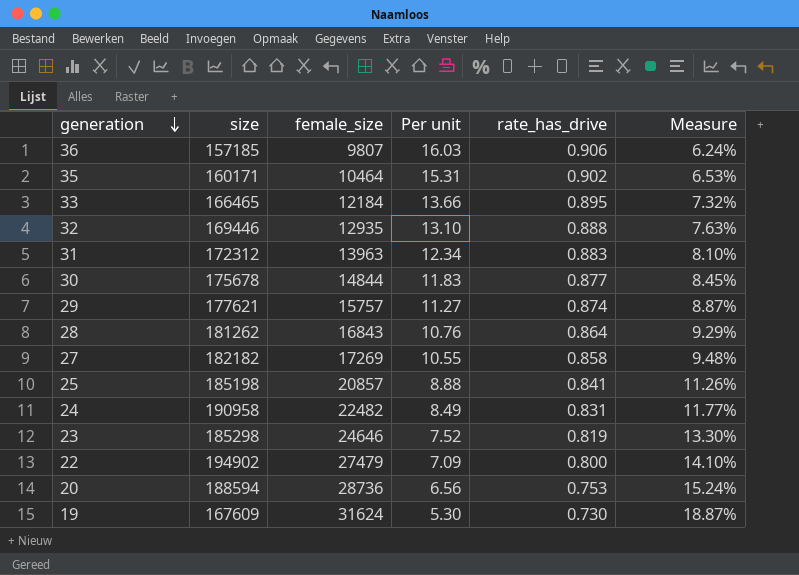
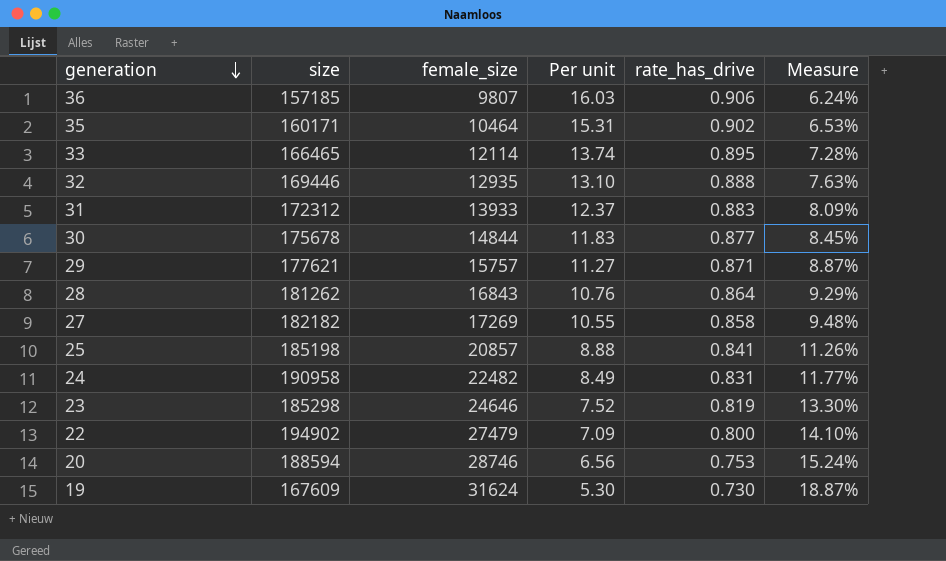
33 | female_size: 12184 -> 12114
33 | Per unit: 13.66 -> 13.74
33 | Measure: 7.32% -> 7.28%
31 | female_size: 13963 -> 13933
31 | Per unit: 12.34 -> 12.37
31 | Measure: 8.10% -> 8.09%
29 | rate_has_drive: 0.874 -> 0.871
20 | female_size: 28736 -> 28746

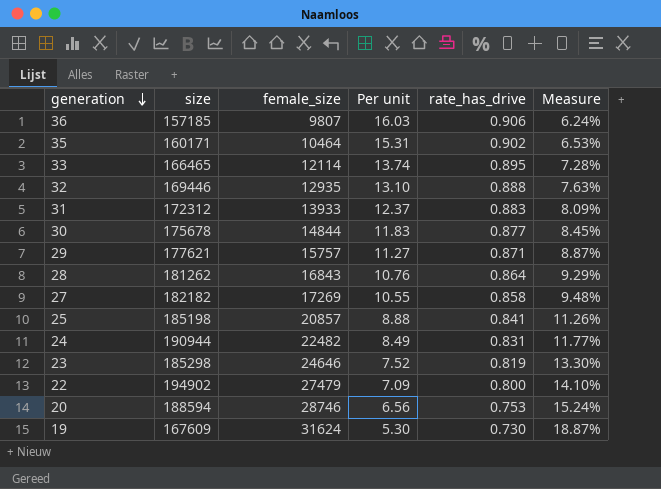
24 | size: 190958 -> 190944

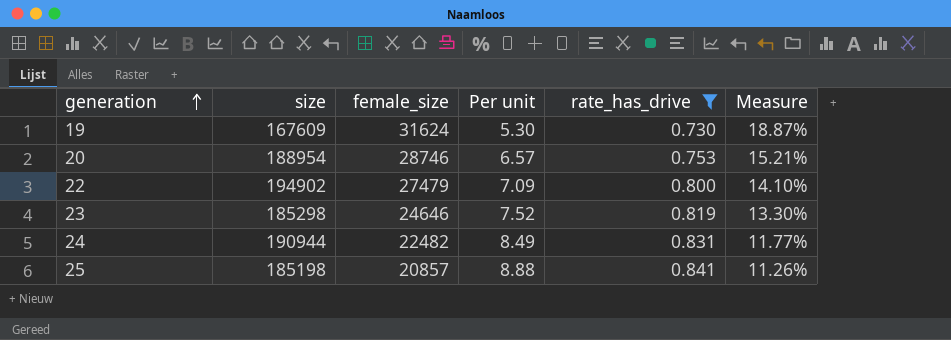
filter: none -> rate_has_drive <= 0.841
row order: generation descending -> generation ascending
20 | size: 188594 -> 188954
20 | Per unit: 6.56 -> 6.57
20 | Measure: 15.24% -> 15.21%

